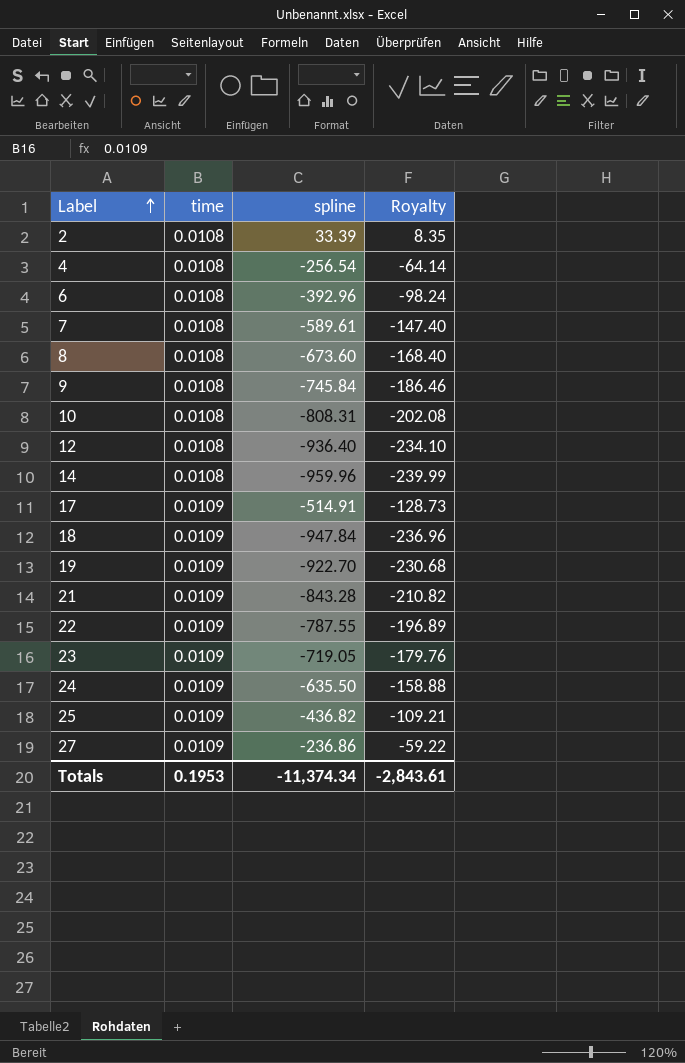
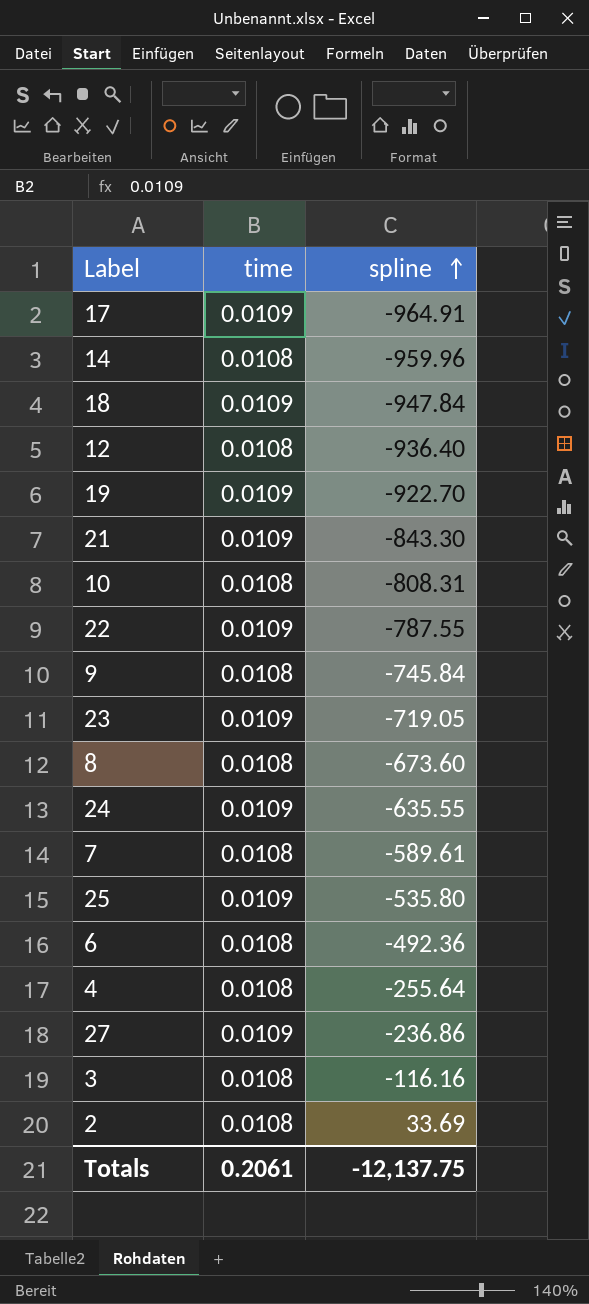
row order: Label ascending -> spline ascending
column Royalty | formula: [spline] * 0.25 -> none
17 | spline: -514.91 -> -964.91
21 | spline: -843.28 -> -843.30
24 | spline: -635.50 -> -635.55
25 | spline: -436.82 -> -535.80
6 | spline: -392.96 -> -492.36
4 | spline: -256.54 -> -255.64
row 3: none -> 0.0108 | -116.16
2 | spline: 33.39 -> 33.69
Totals | time: 0.1953 -> 0.2061
Totals | spline: -11,374.34 -> -12,137.75

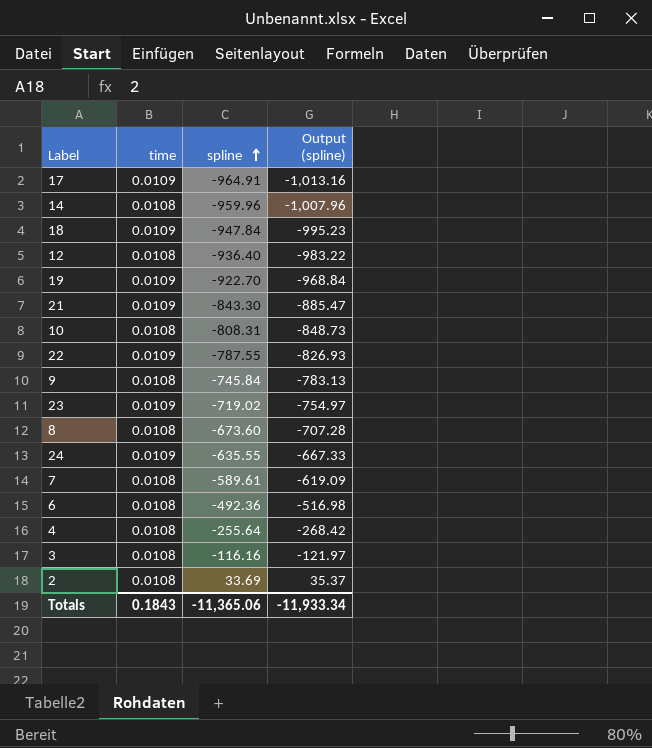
column Output (spline) | formula: none -> [spline] * 1.05
row 25: 0.0109 | -535.80 -> none
row 27: 0.0109 | -236.86 -> none
23 | spline: -719.05 -> -719.02
Totals | time: 0.2061 -> 0.1843
Totals | spline: -12,137.75 -> -11,365.06

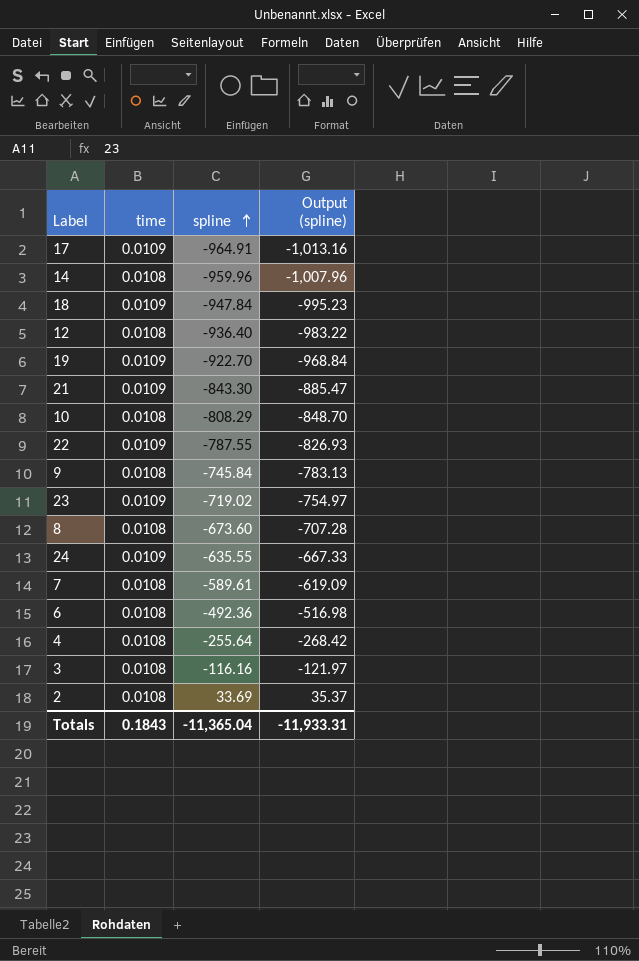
10 | spline: -808.31 -> -808.29
10 | Output (spline): -848.73 -> -848.70
Totals | spline: -11,365.06 -> -11,365.04
Totals | Output (spline): -11,933.34 -> -11,933.31

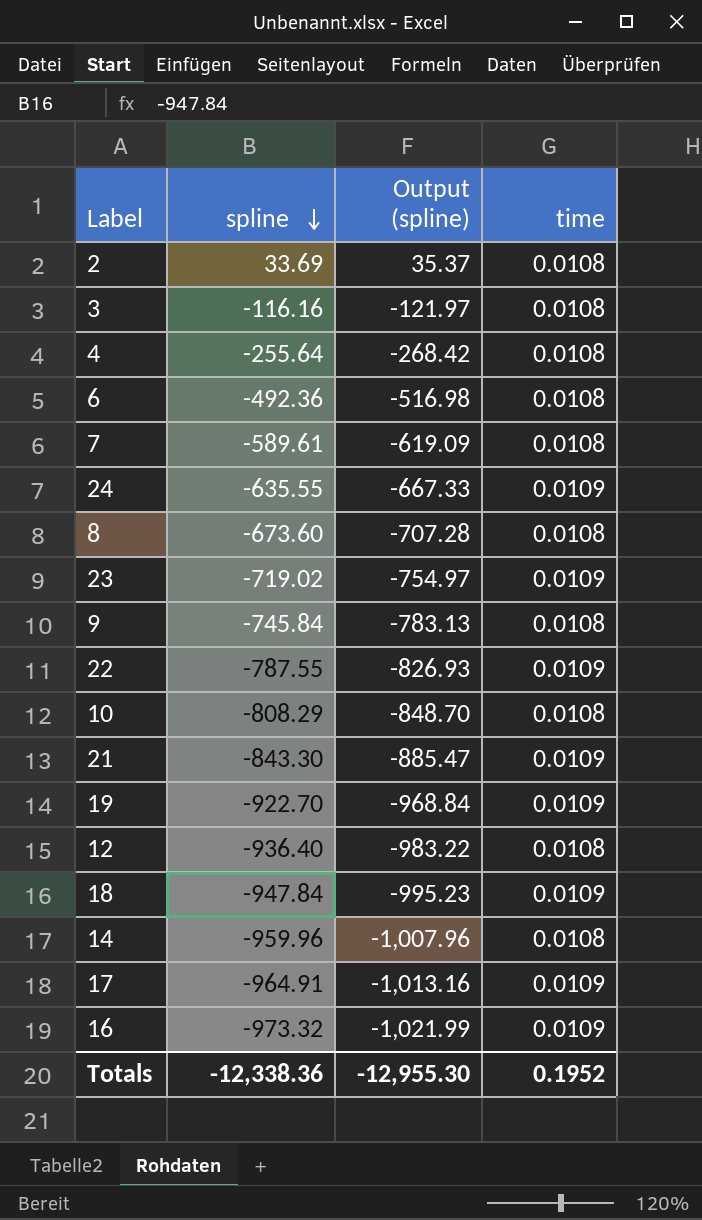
row order: spline ascending -> spline descending
column time | position: 2 -> 4
row 16: none -> -973.32 | -1,021.99 | 0.0109
Totals | spline: -11,365.04 -> -12,338.36
Totals | Output (spline): -11,933.31 -> -12,955.30
Totals | time: 0.1843 -> 0.1952

